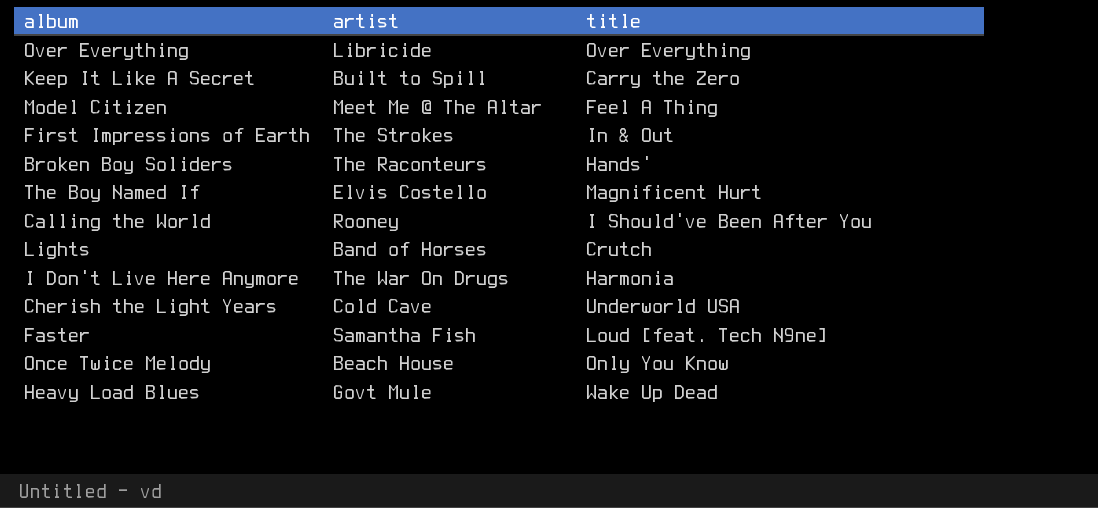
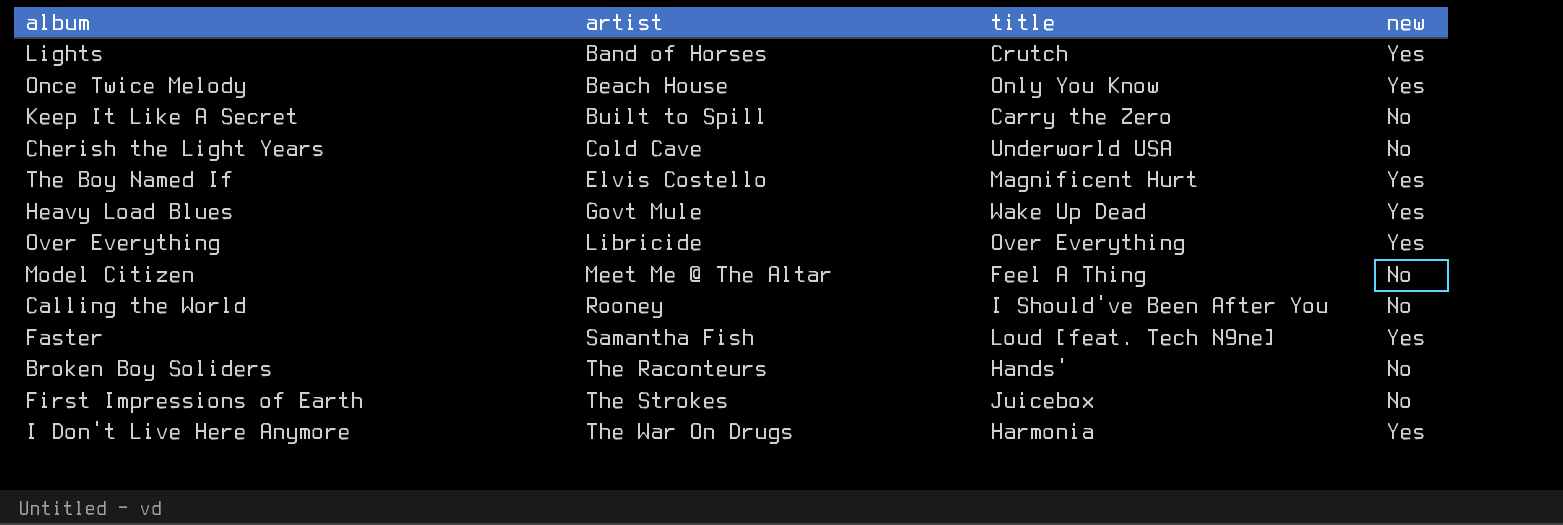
row order: none -> artist ascending
column new | position: none -> 4
First Impressions of Earth | title: In & Out -> Juicebox

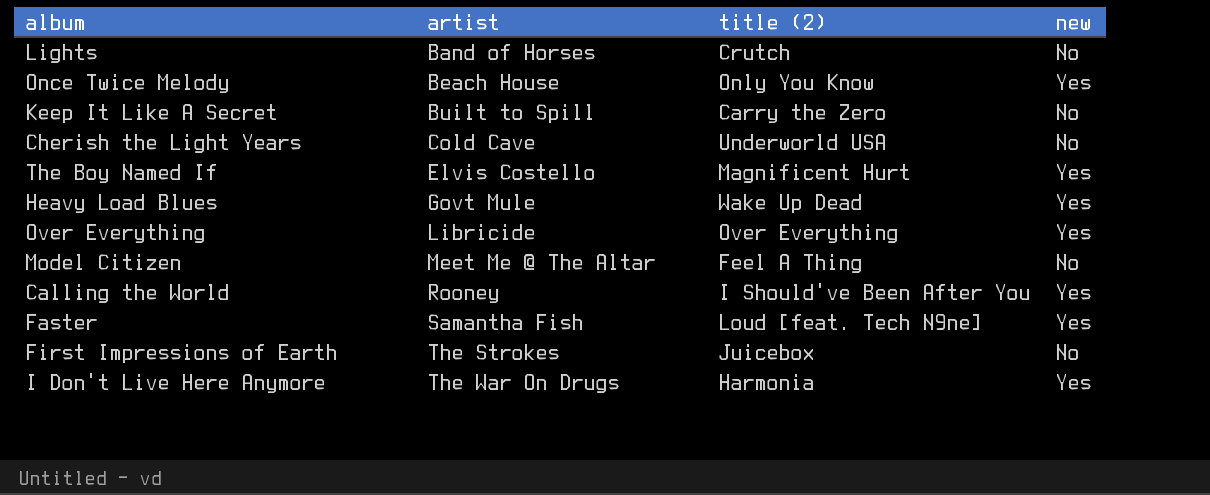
column name: title -> title (2)
row Broken Boy Soliders: The Raconteurs | Hands' | No -> none
Lights | new: Yes -> No
Calling the World | new: No -> Yes

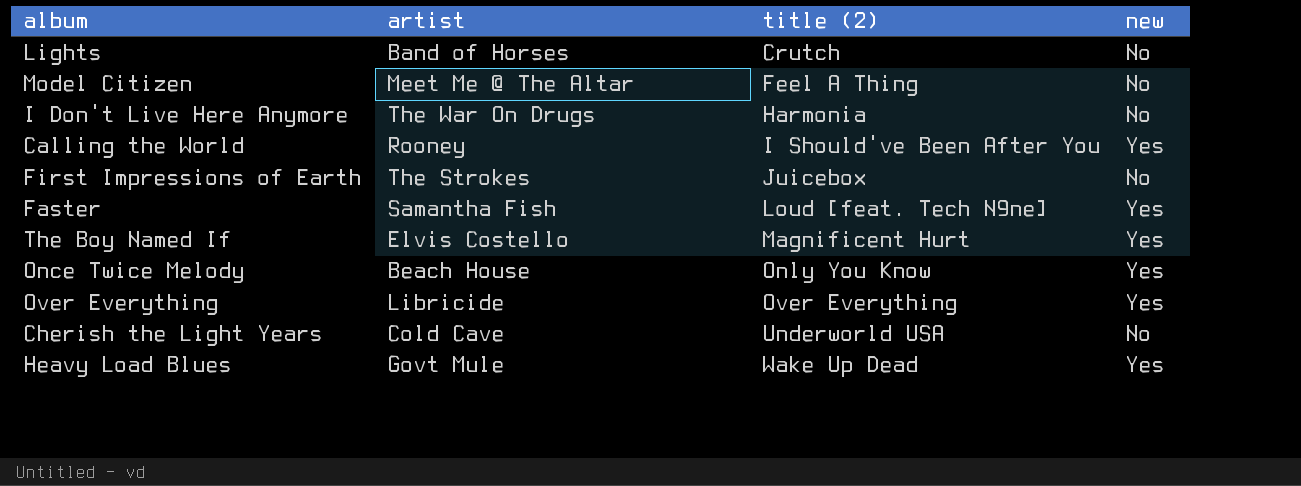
row order: artist ascending -> title (2) ascending
row Keep It Like A Secret: Built to Spill | Carry the Zero | No -> none
I Don't Live Here Anymore | new: Yes -> No

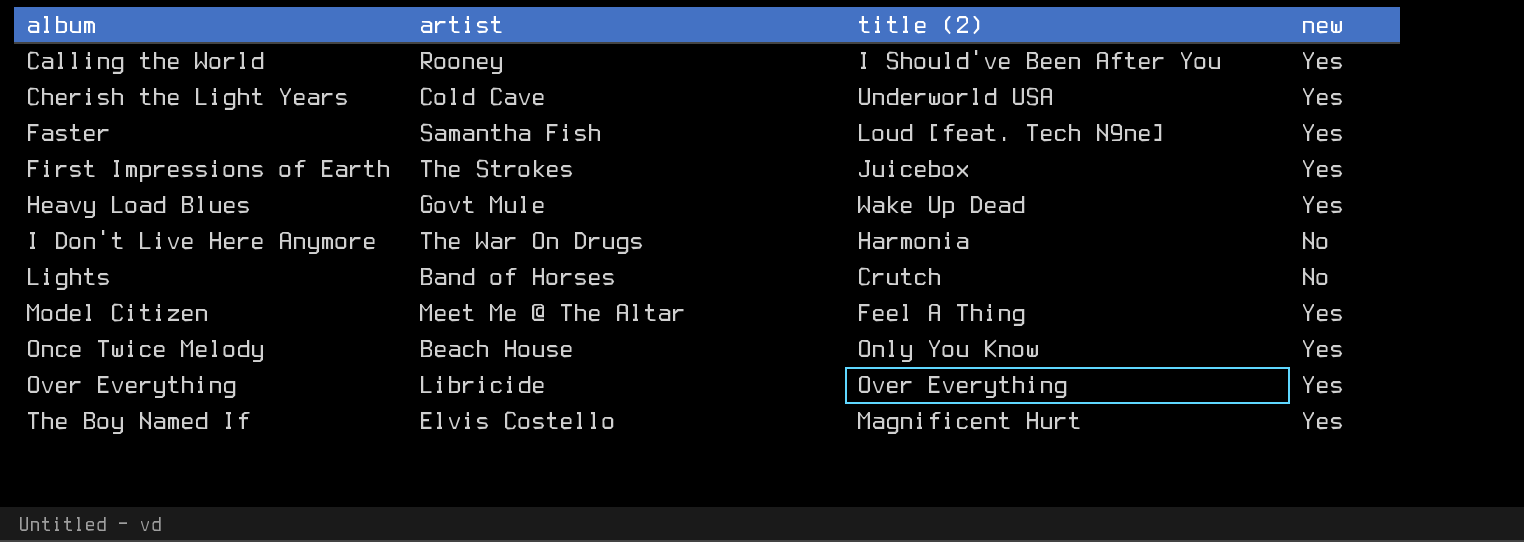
row order: title (2) ascending -> album ascending
Cherish the Light Years | new: No -> Yes
First Impressions of Earth | new: No -> Yes
Model Citizen | new: No -> Yes

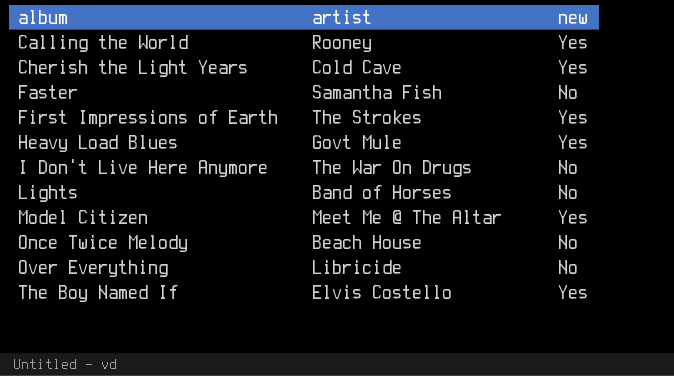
column title (2) | position: 3 -> none
Faster | new: Yes -> No
Once Twice Melody | new: Yes -> No
Over Everything | new: Yes -> No

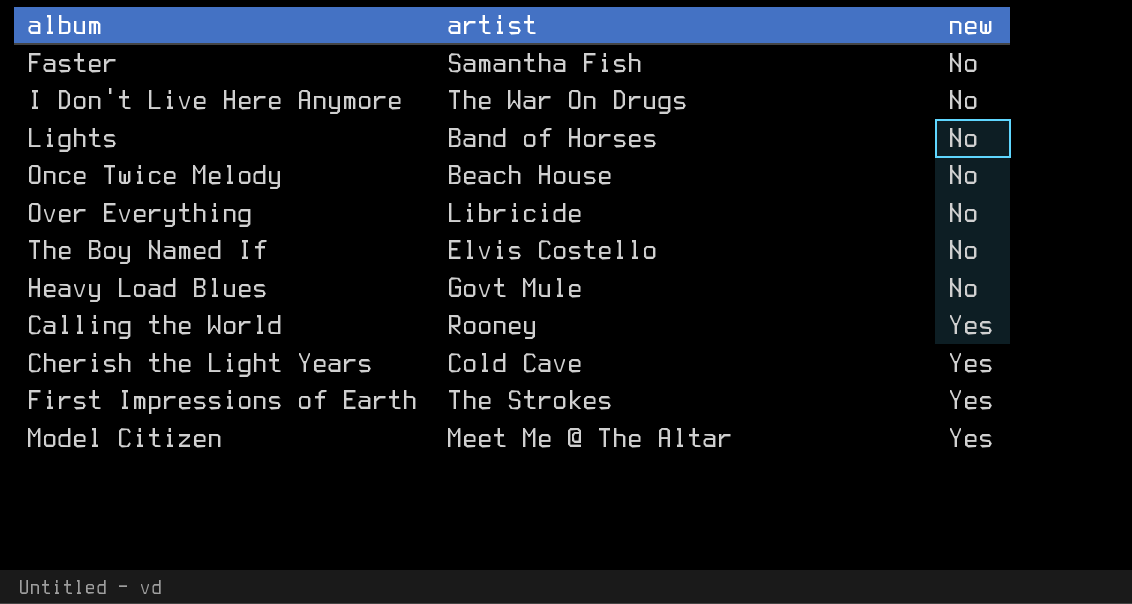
row order: album ascending -> new ascending
The Boy Named If | new: Yes -> No
Heavy Load Blues | new: Yes -> No

